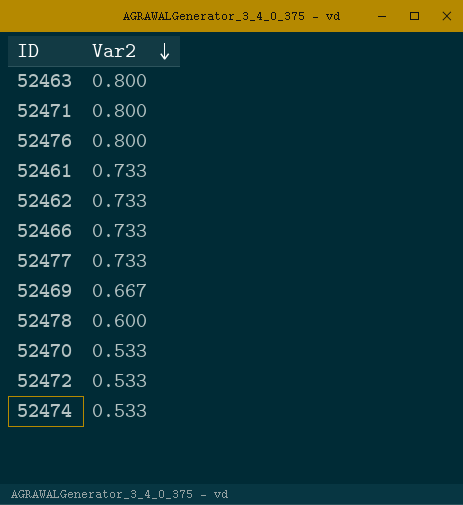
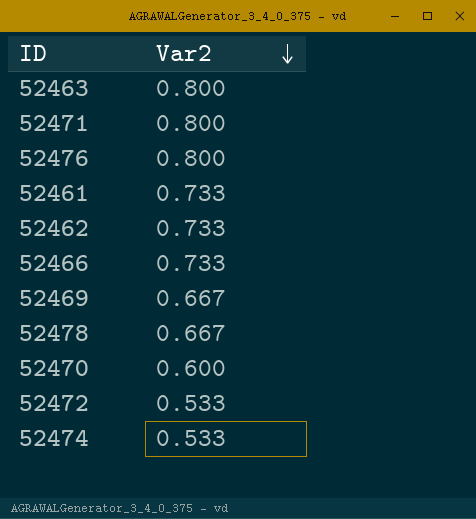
row 52477: 0.733 -> none
52478 | Var2: 0.600 -> 0.667
52470 | Var2: 0.533 -> 0.600

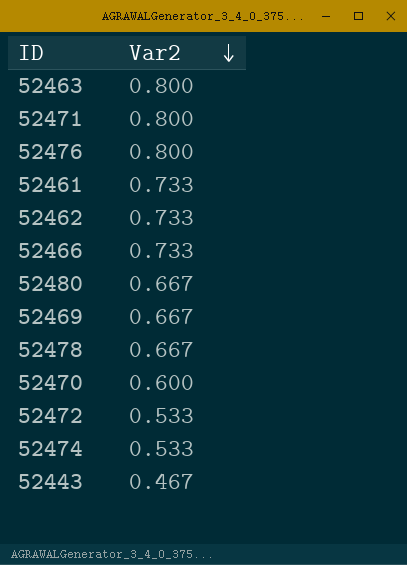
row 52480: none -> 0.667
row 52443: none -> 0.467

